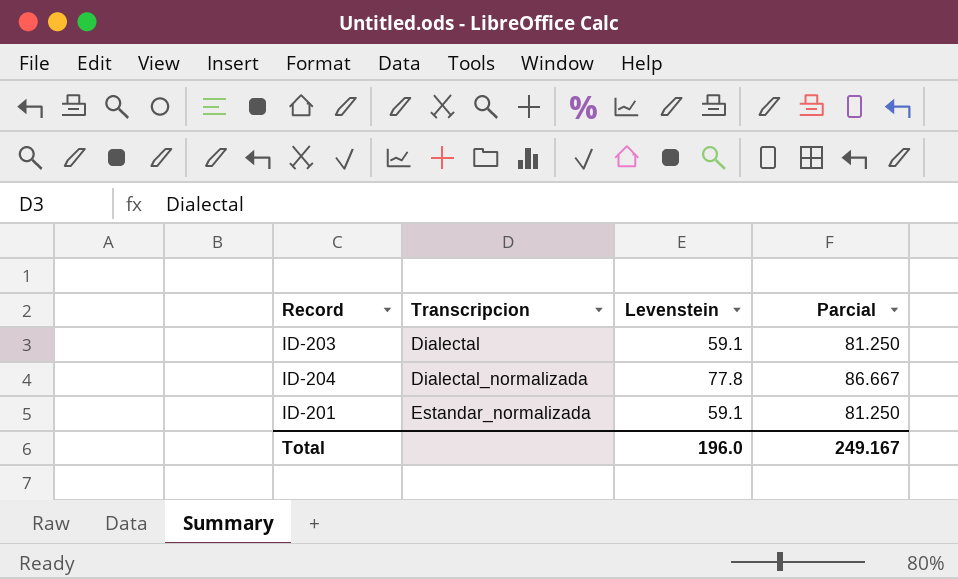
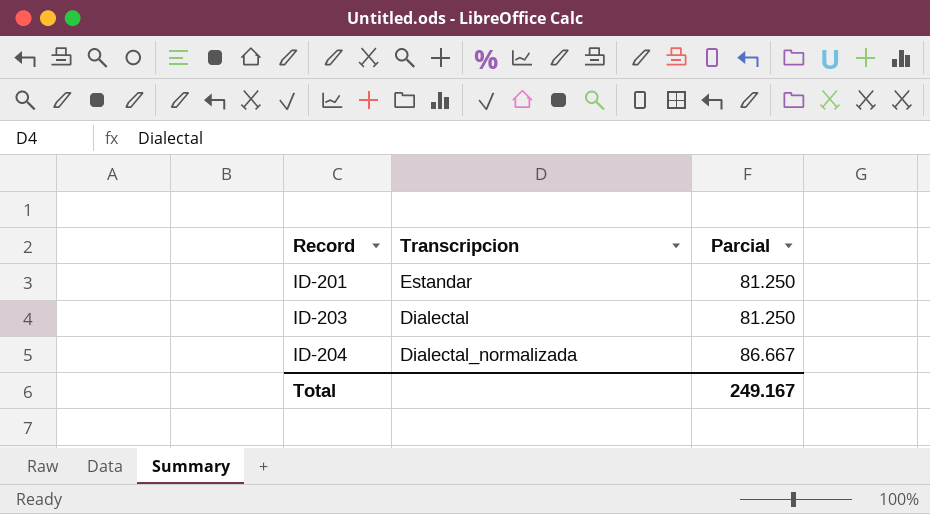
row order: Transcripcion ascending -> Record ascending
column Levenstein | position: 3 -> none
ID-201 | Transcripcion: Estandar_normalizada -> Estandar

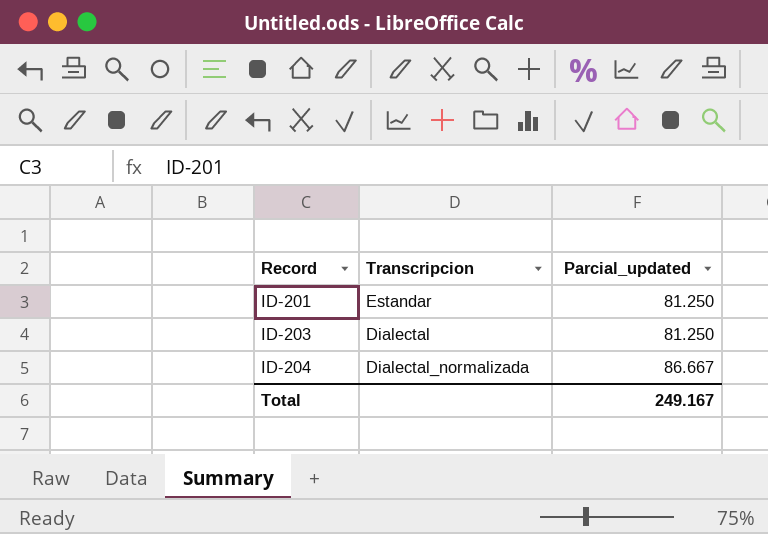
column name: Parcial -> Parcial_updated

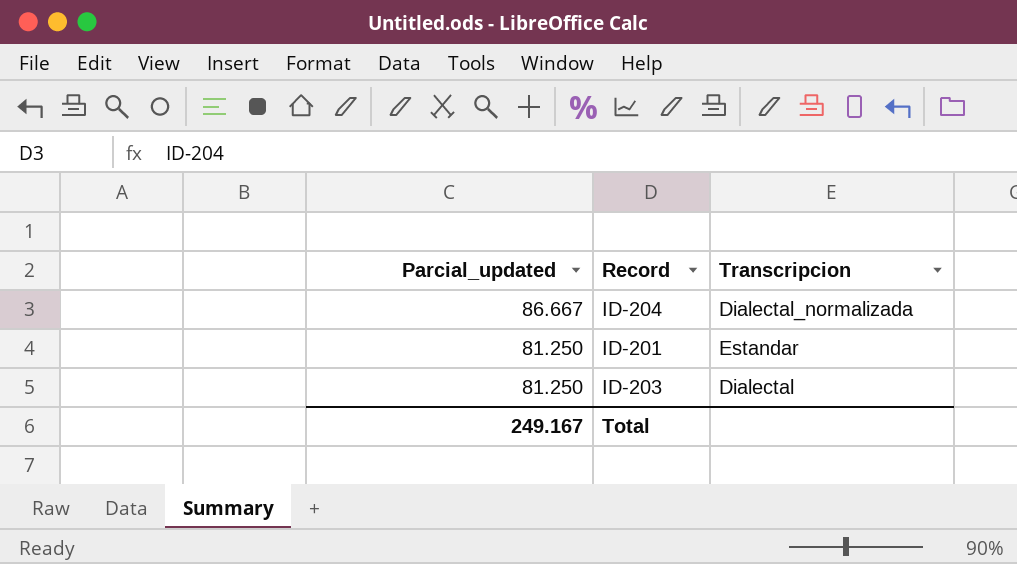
row order: Record ascending -> Parcial_updated descending
column Parcial_updated | position: 3 -> 1

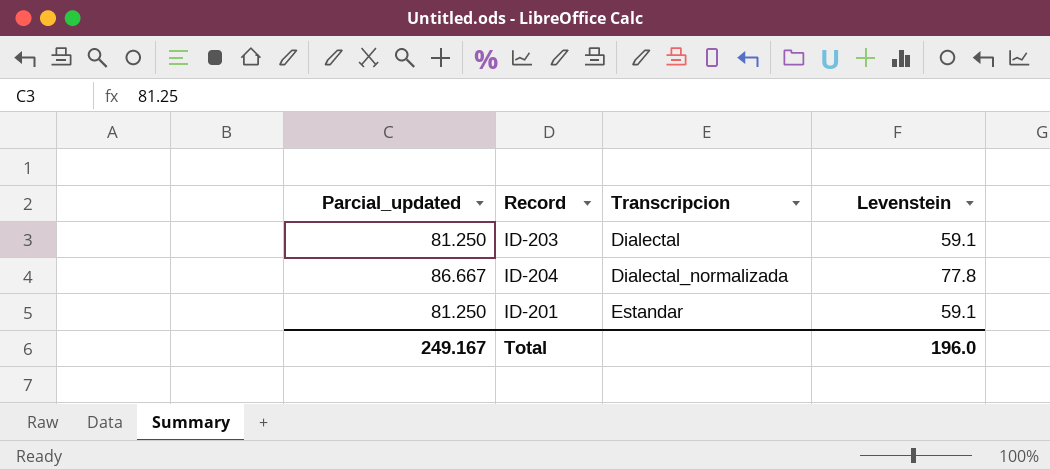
row order: Parcial_updated descending -> Transcripcion ascending
column Levenstein | position: none -> 4

